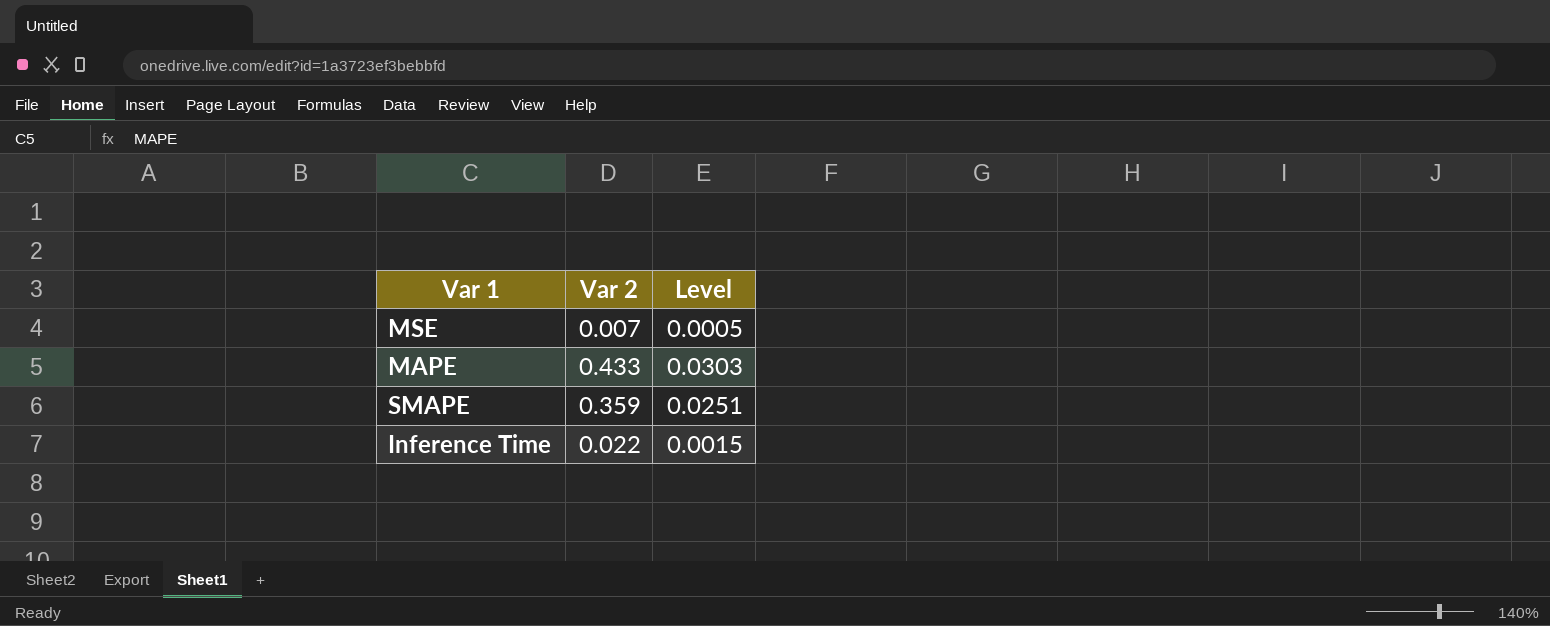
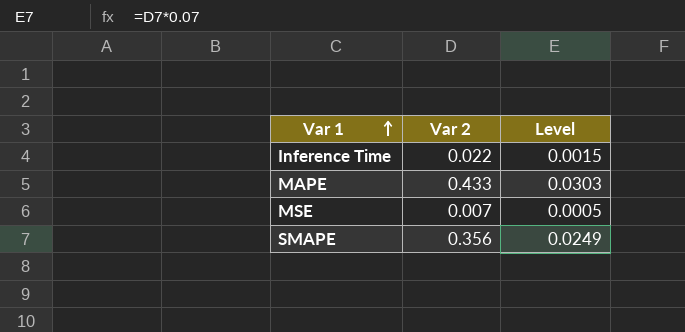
row order: none -> Var 1 ascending
SMAPE | Var 2: 0.359 -> 0.356
SMAPE | Level: 0.0251 -> 0.0249

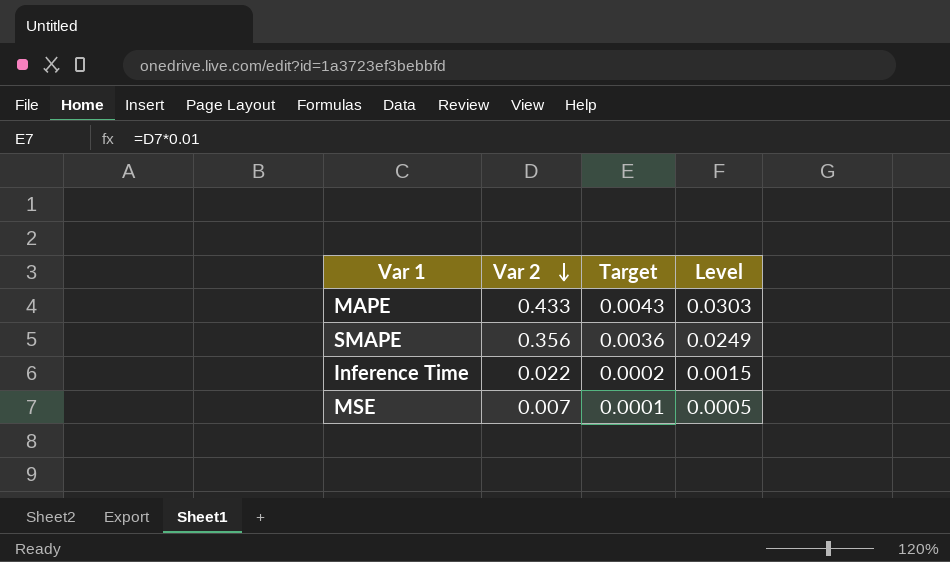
row order: Var 1 ascending -> Var 2 descending
column Target | formula: none -> [Var 2] * 0.01

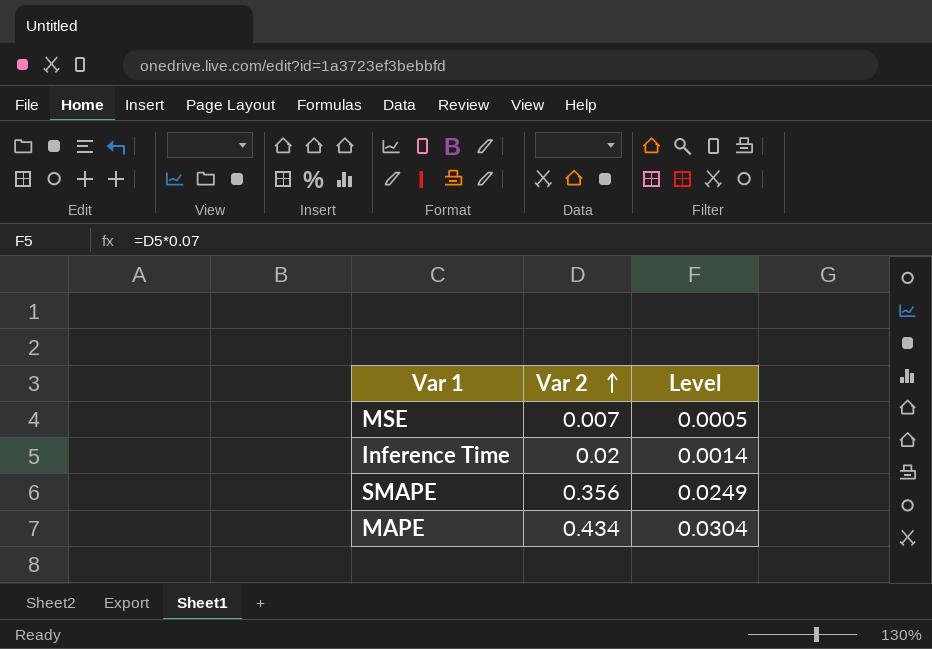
row order: Var 2 descending -> Var 2 ascending
column Target | formula: [Var 2] * 0.01 -> none
Inference Time | Var 2: 0.022 -> 0.02
Inference Time | Level: 0.0015 -> 0.0014
MAPE | Var 2: 0.433 -> 0.434
MAPE | Level: 0.0303 -> 0.0304

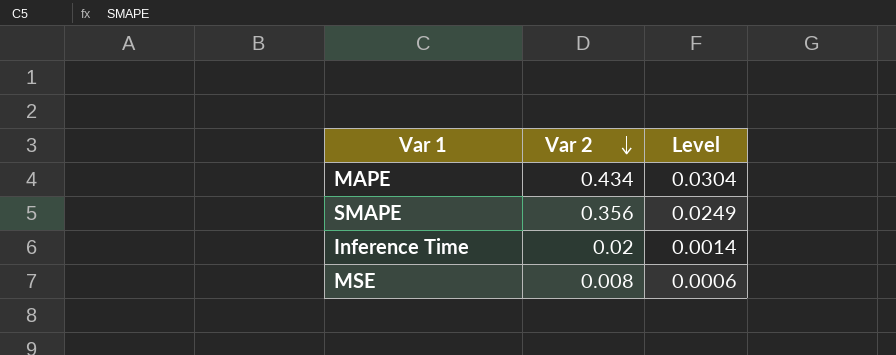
row order: Var 2 ascending -> Var 2 descending
MSE | Var 2: 0.007 -> 0.008
MSE | Level: 0.0005 -> 0.0006

